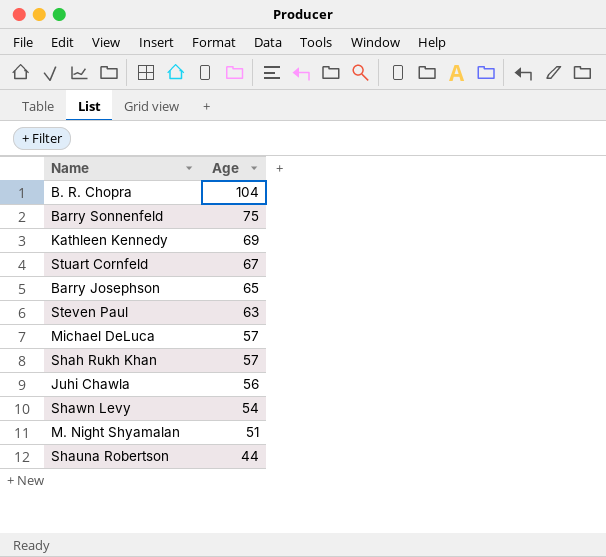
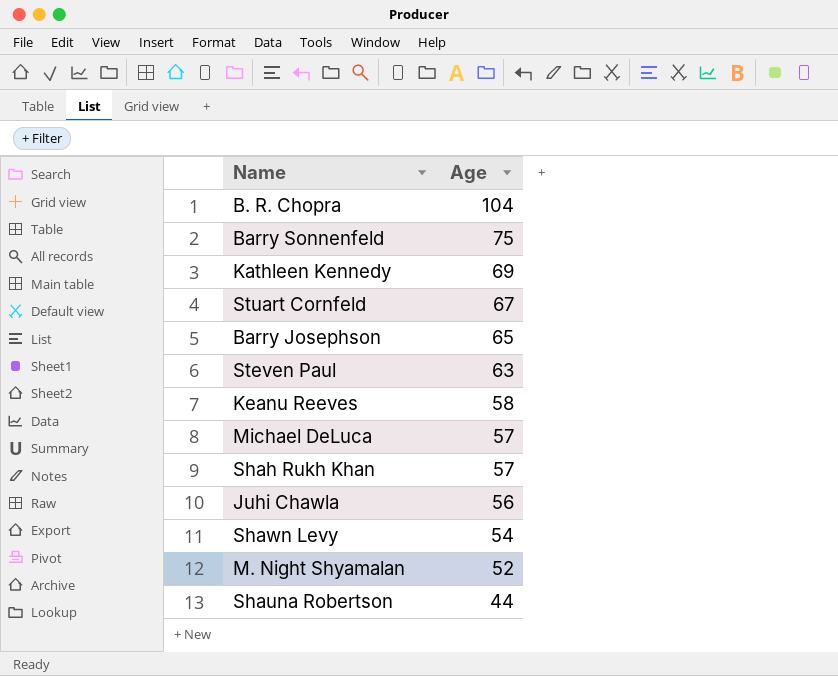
row Keanu Reeves: none -> 58
M. Night Shyamalan | Age: 51 -> 52

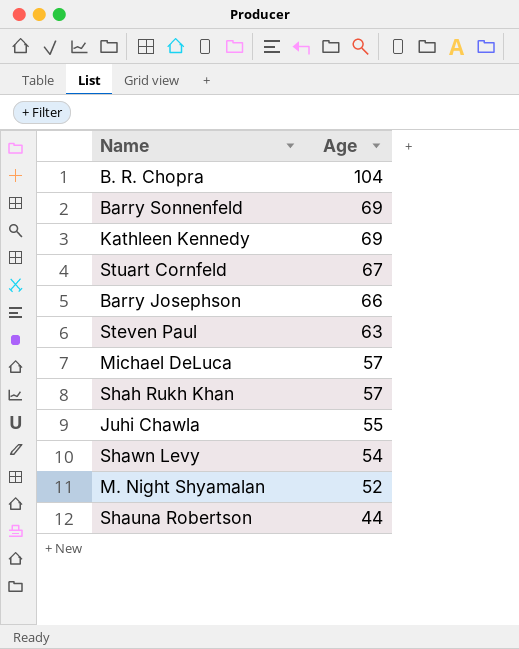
row Keanu Reeves: 58 -> none
Barry Sonnenfeld | Age: 75 -> 69
Barry Josephson | Age: 65 -> 66
Juhi Chawla | Age: 56 -> 55

